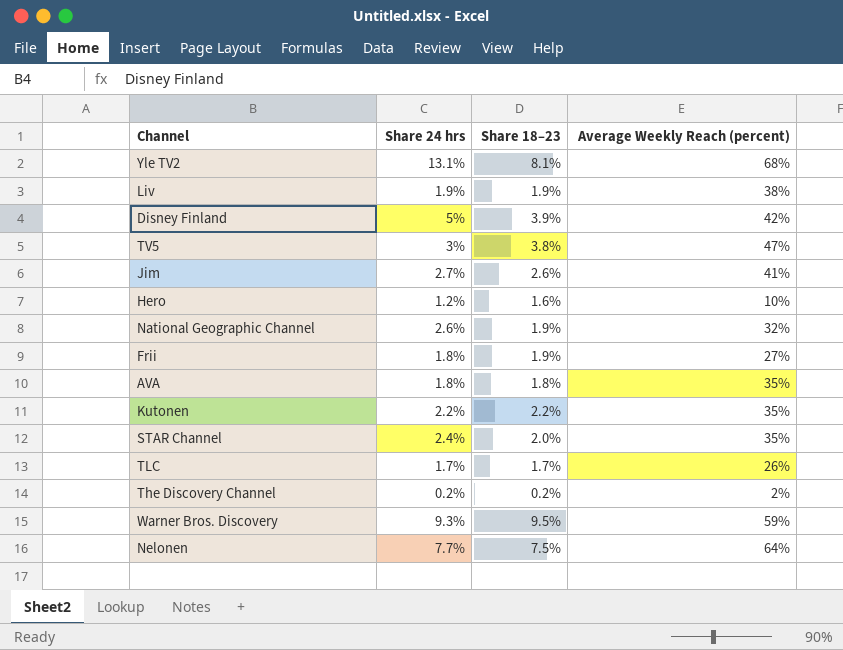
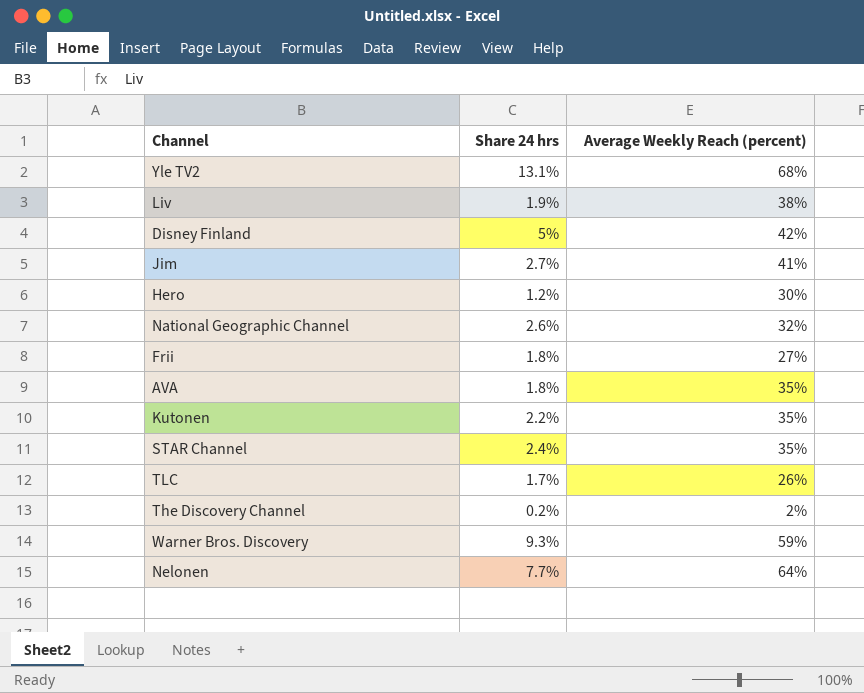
column Share 18–23 | position: 3 -> none
row TV5: 3% | 3.8% | 47% -> none
Hero | Average Weekly Reach (percent): 10% -> 30%

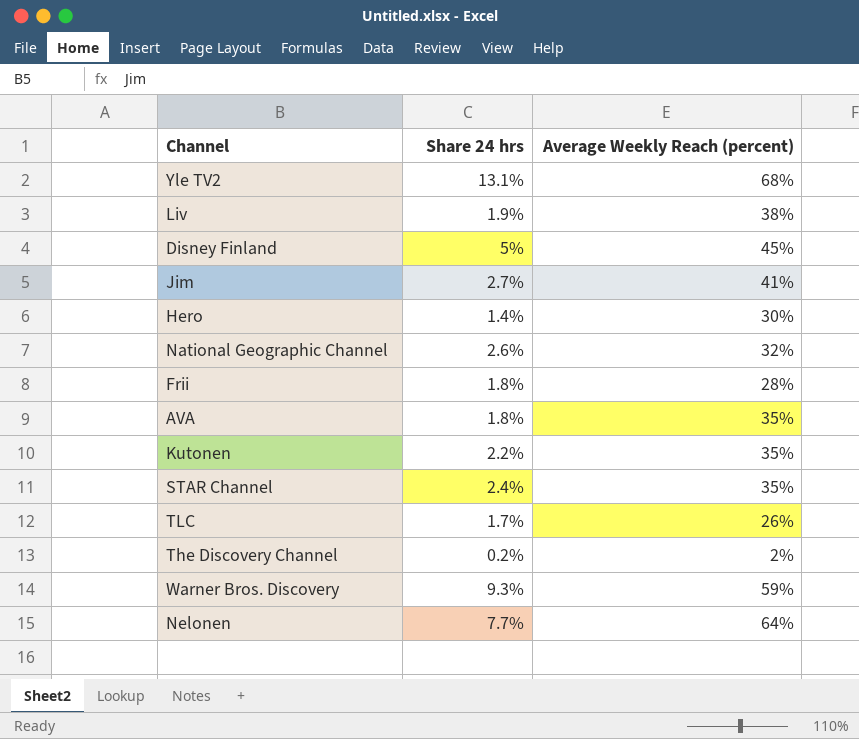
Disney Finland | Average Weekly Reach (percent): 42% -> 45%
Hero | Share 24 hrs: 1.2% -> 1.4%
Frii | Average Weekly Reach (percent): 27% -> 28%

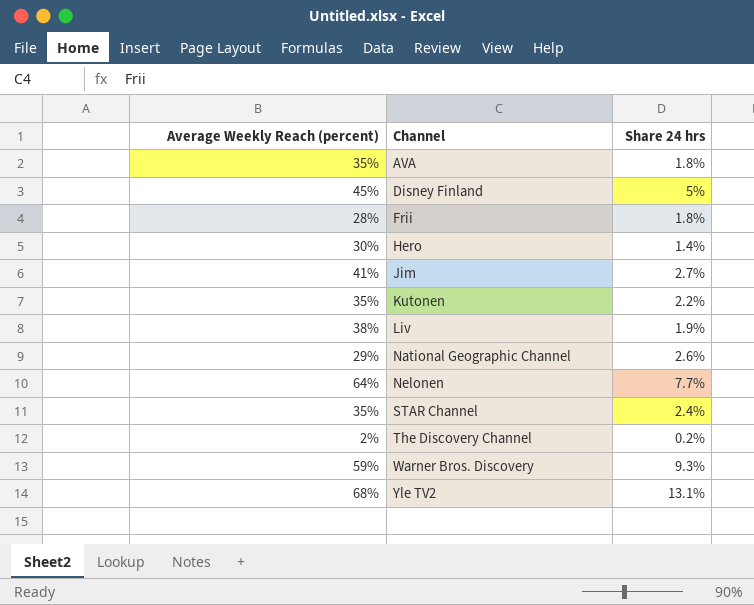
row order: none -> Channel ascending
column Average Weekly Reach (percent) | position: 3 -> 1
row TLC: 1.7% | 26% -> none
National Geographic Channel | Average Weekly Reach (percent): 32% -> 29%

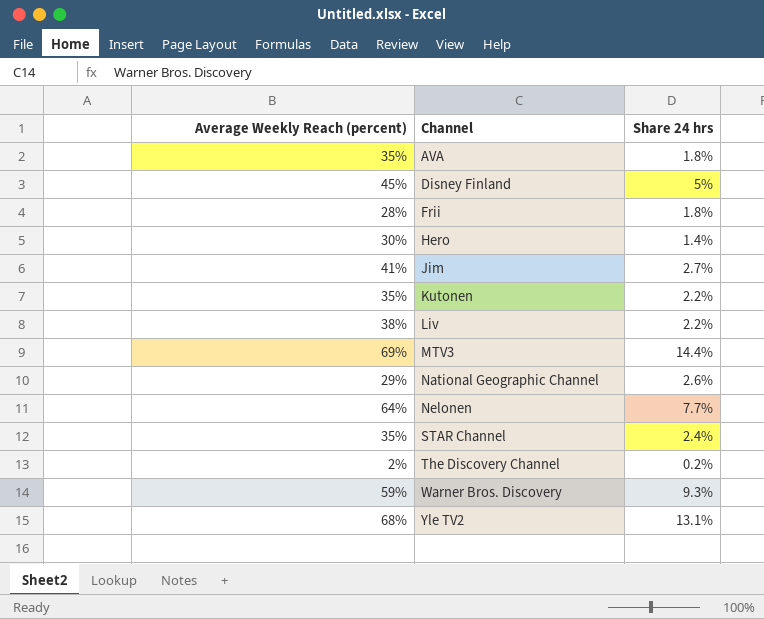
Liv | Share 24 hrs: 1.9% -> 2.2%
row MTV3: none -> 69% | 14.4%

